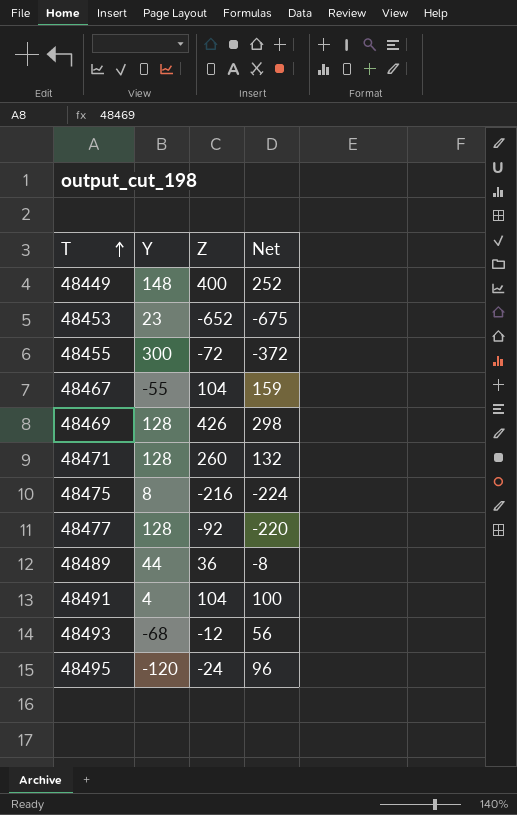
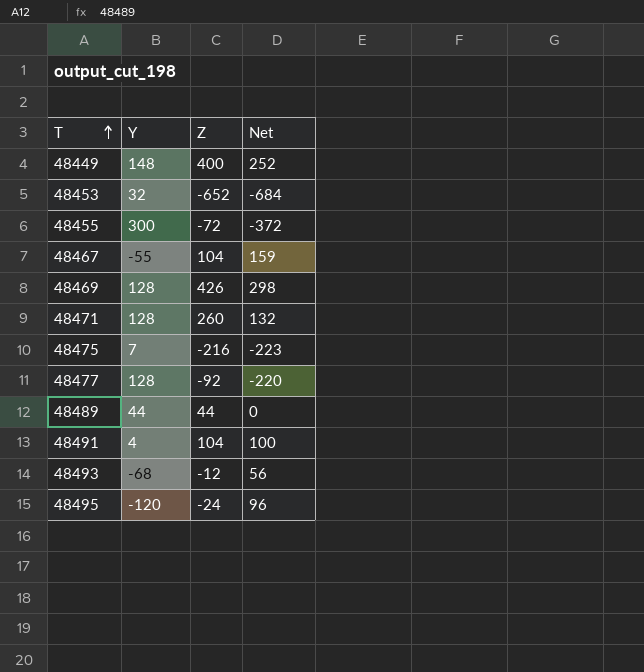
48453 | Y: 23 -> 32
48453 | Net: -675 -> -684
48475 | Y: 8 -> 7
48475 | Net: -224 -> -223
48489 | Z: 36 -> 44
48489 | Net: -8 -> 0

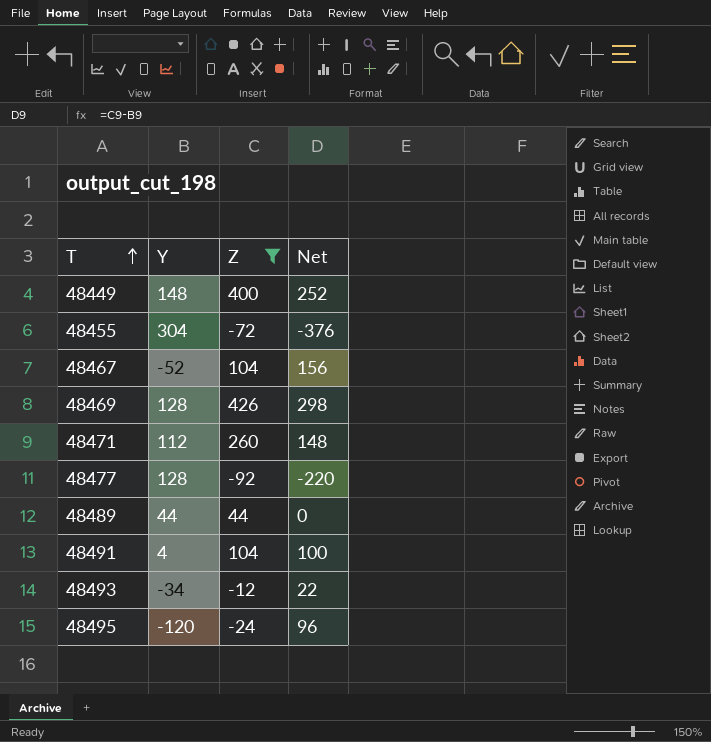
filter: none -> Z >= -92
48455 | Y: 300 -> 304
48455 | Net: -372 -> -376
48467 | Y: -55 -> -52
48467 | Net: 159 -> 156
48471 | Y: 128 -> 112
48471 | Net: 132 -> 148
48493 | Y: -68 -> -34
48493 | Net: 56 -> 22

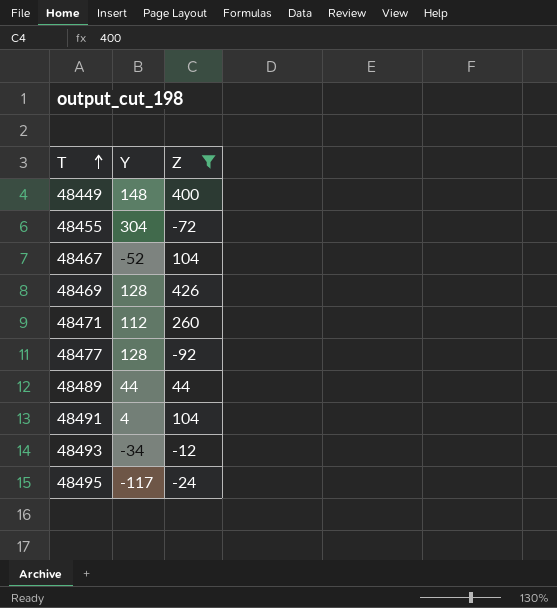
column Net | formula: [Z] - [Y] -> none
48495 | Y: -120 -> -117

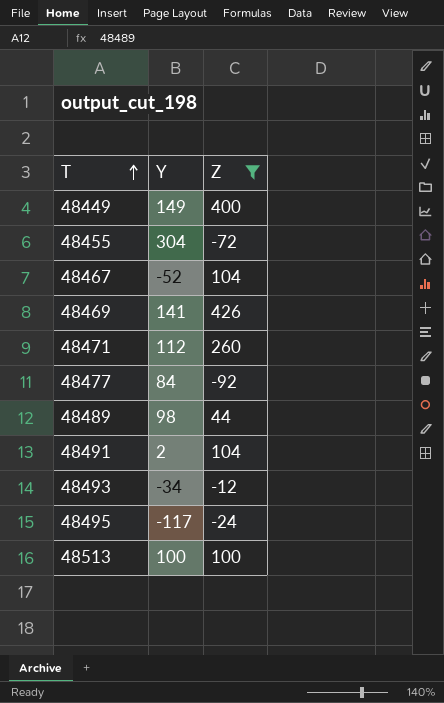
48449 | Y: 148 -> 149
48469 | Y: 128 -> 141
48477 | Y: 128 -> 84
48489 | Y: 44 -> 98
48491 | Y: 4 -> 2
row 48513: none -> 100 | 100

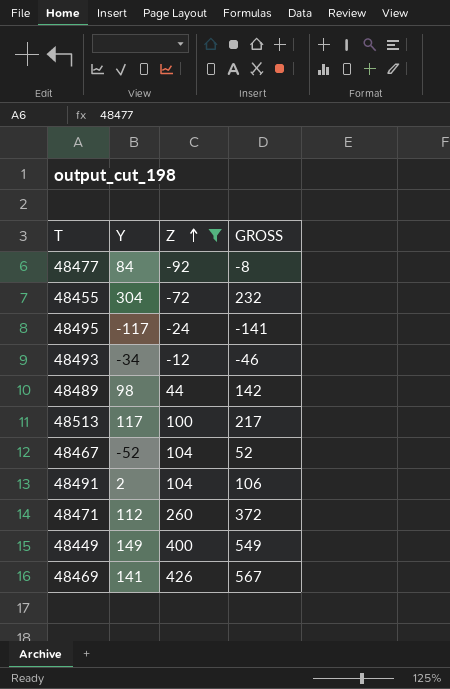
row order: T ascending -> Z ascending
column GROSS | formula: none -> [Y] + [Z]
48513 | Y: 100 -> 117

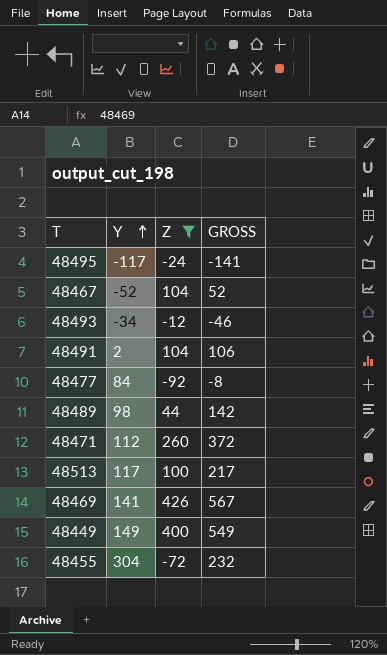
row order: Z ascending -> Y ascending

